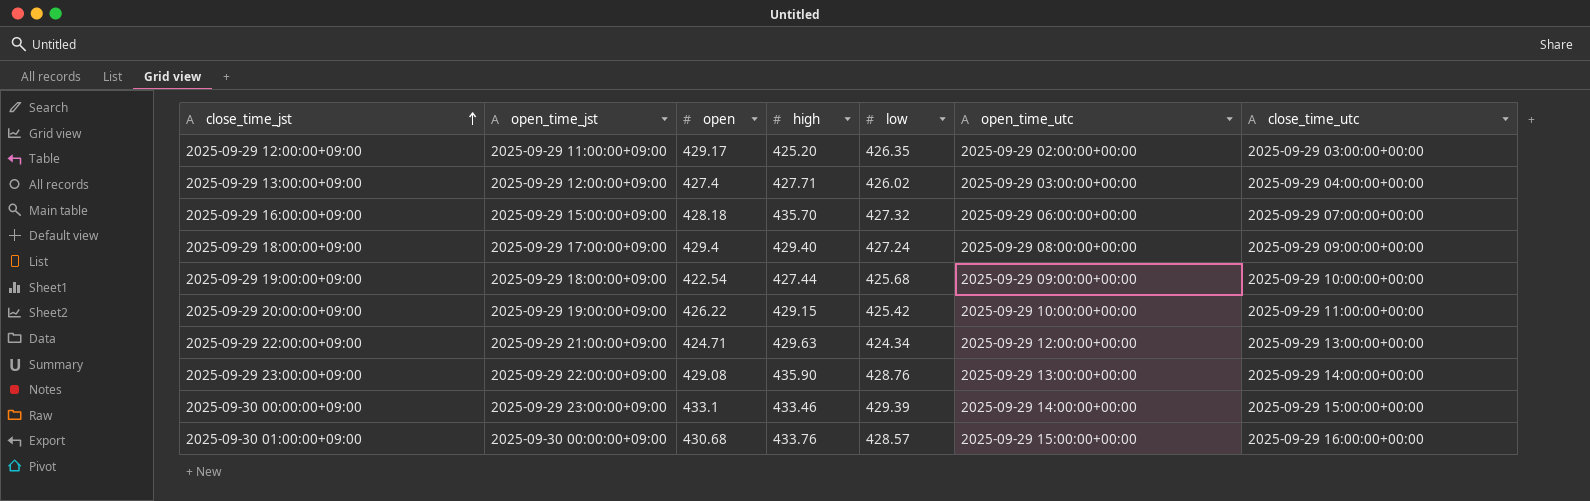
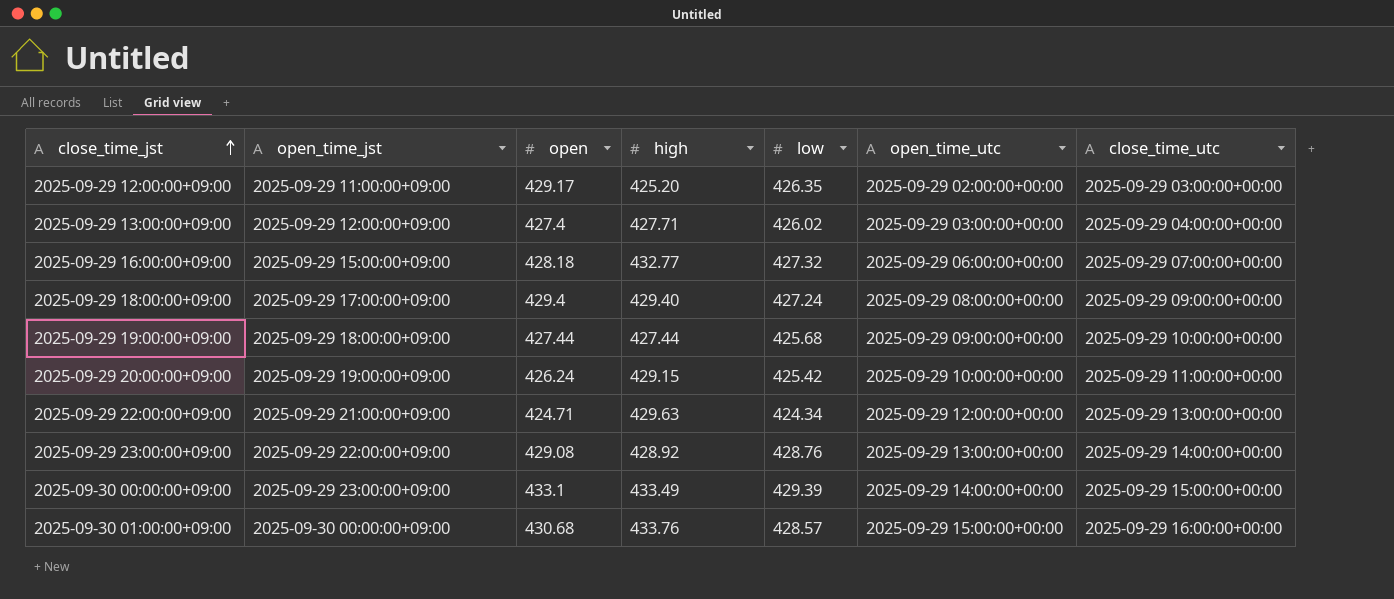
2025-09-29 16:00:00+09:00 | high: 435.70 -> 432.77
2025-09-29 19:00:00+09:00 | open: 422.54 -> 427.44
2025-09-29 20:00:00+09:00 | open: 426.22 -> 426.24
2025-09-29 23:00:00+09:00 | high: 435.90 -> 428.92
2025-09-30 00:00:00+09:00 | high: 433.46 -> 433.49

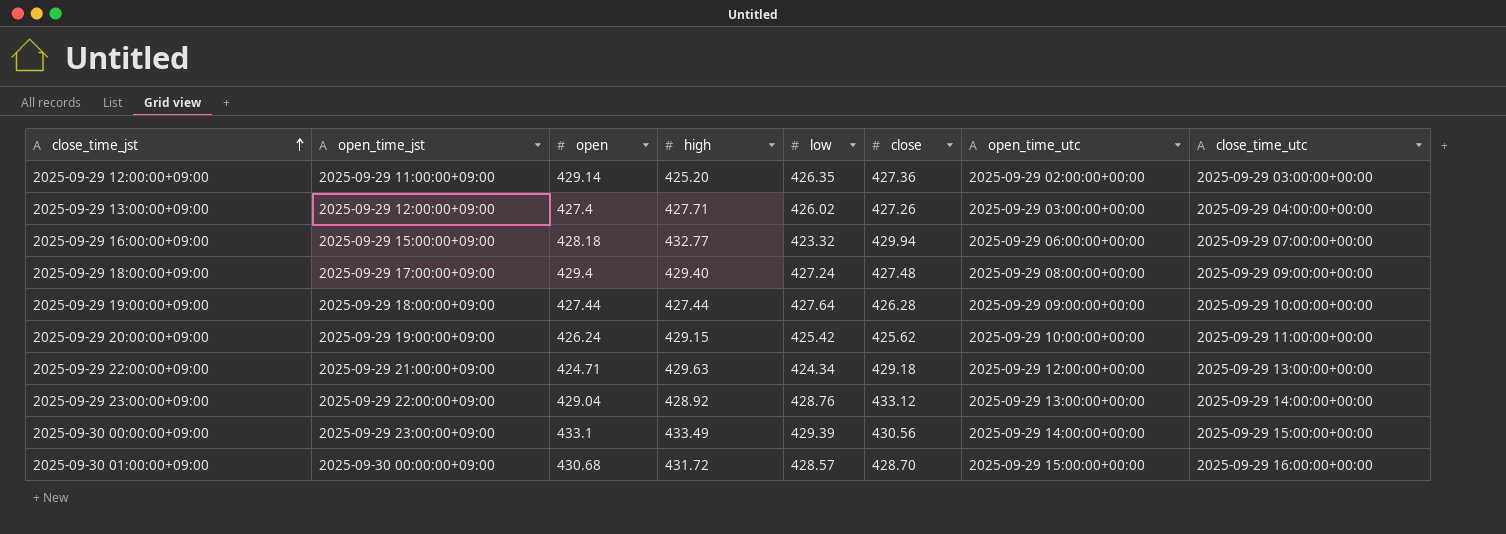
column close | position: none -> 6
2025-09-29 12:00:00+09:00 | open: 429.17 -> 429.14
2025-09-29 16:00:00+09:00 | low: 427.32 -> 423.32
2025-09-29 19:00:00+09:00 | low: 425.68 -> 427.64
2025-09-29 23:00:00+09:00 | open: 429.08 -> 429.04
2025-09-30 01:00:00+09:00 | high: 433.76 -> 431.72

